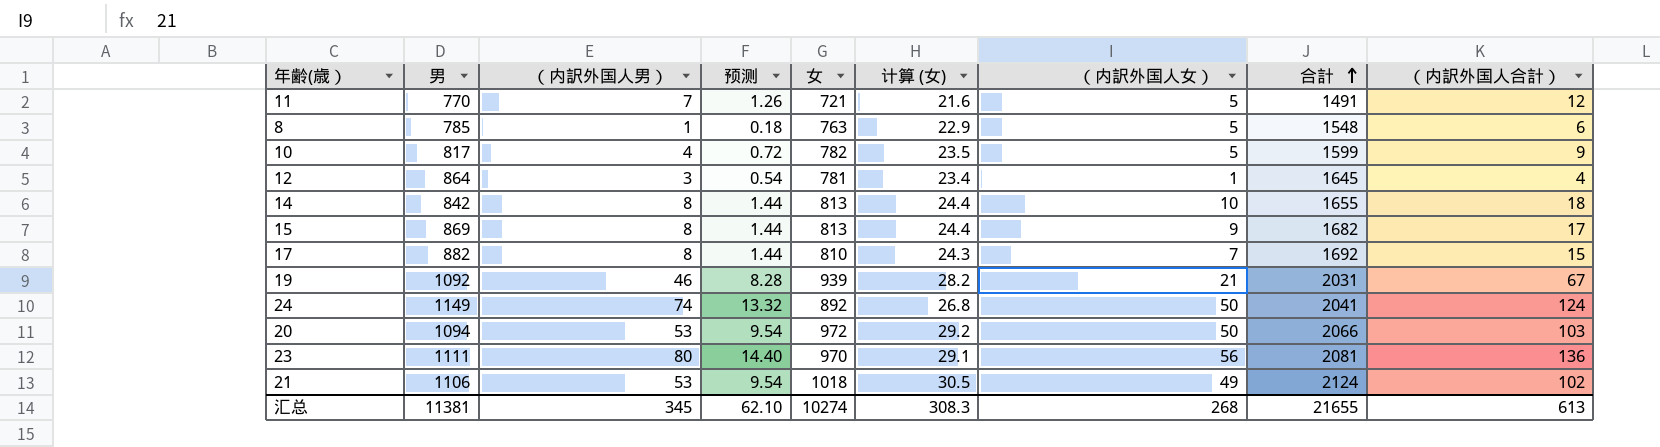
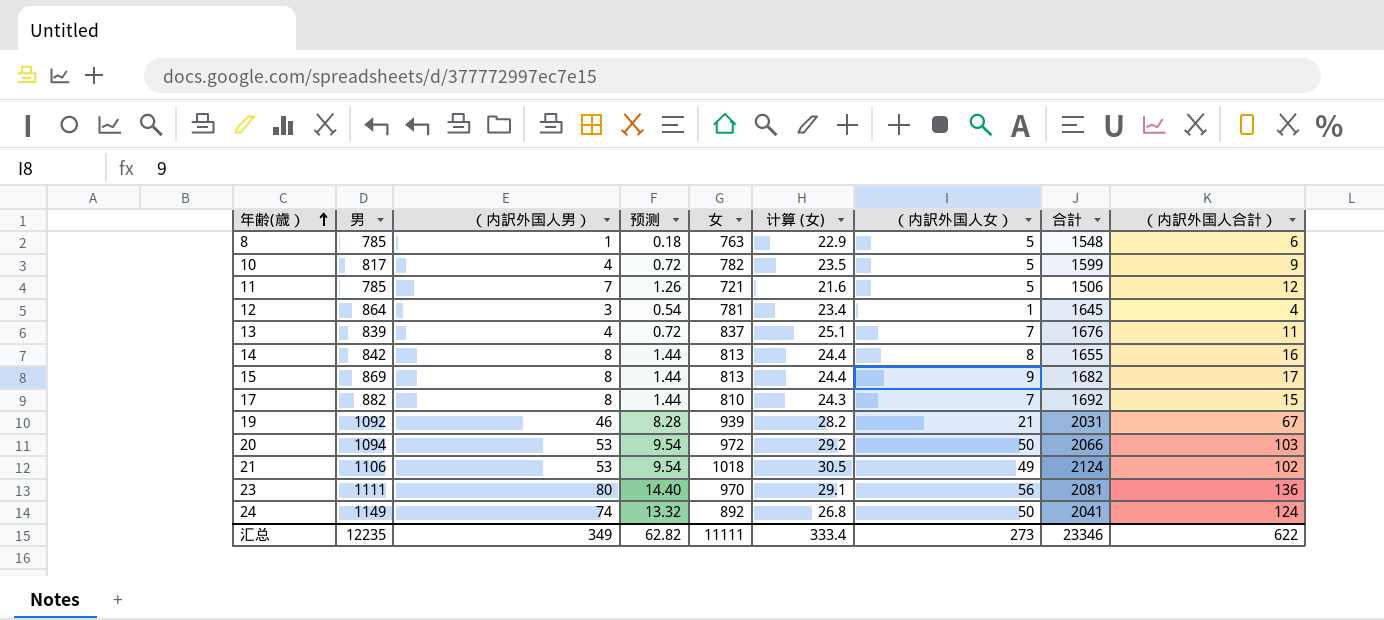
row order: 合計 ascending -> 年齢(歳） ascending
11 | 男: 770 -> 785
11 | 合計: 1491 -> 1506
row 13: none -> 839 | 4 | 0.72 | 837 | 25.1 | 7 | 1676 | 11
14 | （内訳外国人女）: 10 -> 8
14 | （内訳外国人合計）: 18 -> 16
汇总 | 男: 11381 -> 12235
汇总 | （内訳外国人男）: 345 -> 349
汇总 | 预测: 62.10 -> 62.82
汇总 | 女: 10274 -> 11111
汇总 | 计算 (女): 308.3 -> 333.4
汇总 | （内訳外国人女）: 268 -> 273
汇总 | 合計: 21655 -> 23346
汇总 | （内訳外国人合計）: 613 -> 622

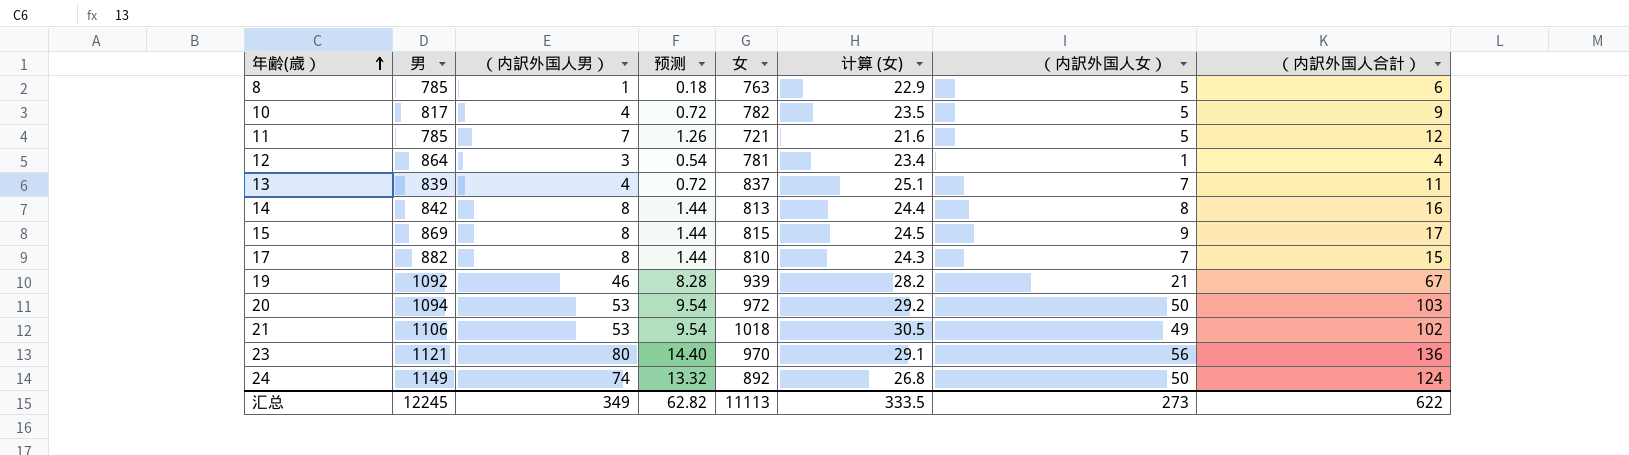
column 合計 | formula: [男] + [女] -> none
15 | 女: 813 -> 815
15 | 计算 (女): 24.4 -> 24.5
23 | 男: 1111 -> 1121
汇总 | 男: 12235 -> 12245
汇总 | 女: 11111 -> 11113
汇总 | 计算 (女): 333.4 -> 333.5

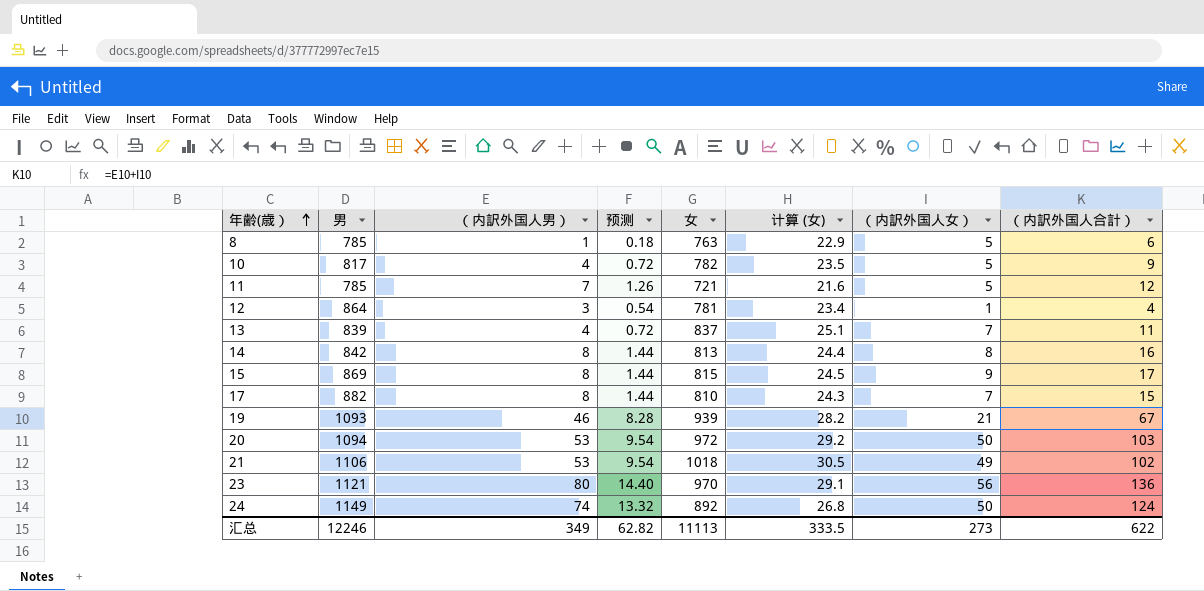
19 | 男: 1092 -> 1093
汇总 | 男: 12245 -> 12246

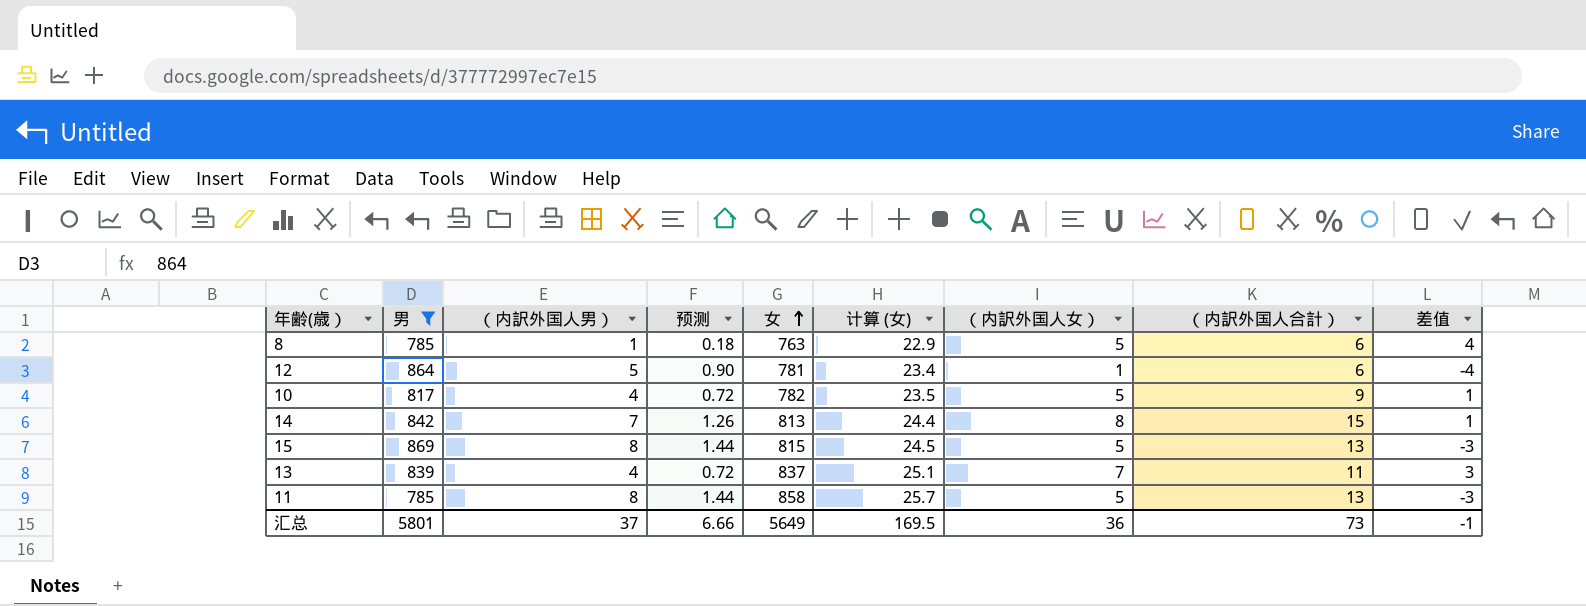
filter: none -> 男 <= 869
row order: 年齢(歳） ascending -> 女 ascending
column 差值 | formula: none -> [（内訳外国人女）] - [（内訳外国人男）]
12 | （内訳外国人男）: 3 -> 5
12 | 预测: 0.54 -> 0.90
12 | （内訳外国人合計）: 4 -> 6
14 | （内訳外国人男）: 8 -> 7
14 | 预测: 1.44 -> 1.26
14 | （内訳外国人合計）: 16 -> 15
15 | （内訳外国人女）: 9 -> 5
15 | （内訳外国人合計）: 17 -> 13
11 | （内訳外国人男）: 7 -> 8
11 | 预测: 1.26 -> 1.44
11 | 女: 721 -> 858
11 | 计算 (女): 21.6 -> 25.7
11 | （内訳外国人合計）: 12 -> 13
汇总 | 男: 12246 -> 5801
汇总 | （内訳外国人男）: 349 -> 37
汇总 | 预测: 62.82 -> 6.66
汇总 | 女: 11113 -> 5649
汇总 | 计算 (女): 333.5 -> 169.5
汇总 | （内訳外国人女）: 273 -> 36
汇总 | （内訳外国人合計）: 622 -> 73

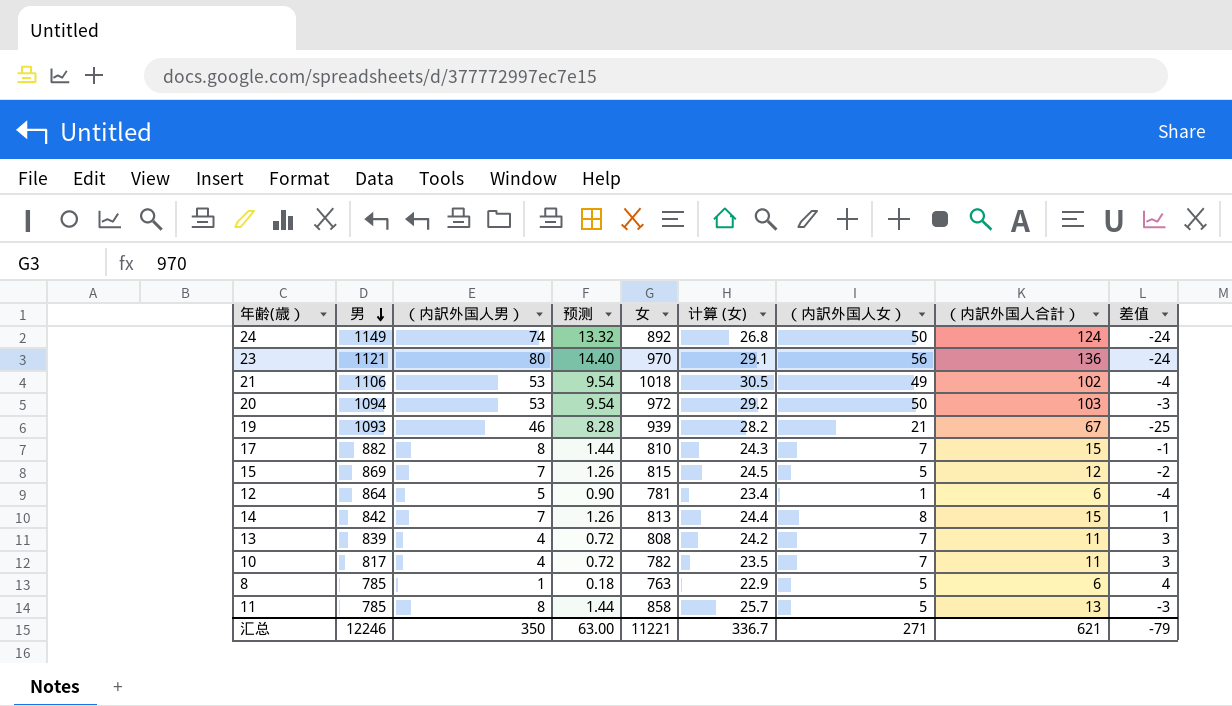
filter: 男 <= 869 -> none
row order: 女 ascending -> 男 descending
15 | （内訳外国人男）: 8 -> 7
15 | 预测: 1.44 -> 1.26
15 | （内訳外国人合計）: 13 -> 12
15 | 差值: -3 -> -2
13 | 女: 837 -> 808
13 | 计算 (女): 25.1 -> 24.2
10 | （内訳外国人女）: 5 -> 7
10 | （内訳外国人合計）: 9 -> 11
10 | 差值: 1 -> 3
汇总 | 男: 5801 -> 12246
汇总 | （内訳外国人男）: 37 -> 350
汇总 | 预测: 6.66 -> 63.00
汇总 | 女: 5649 -> 11221
汇总 | 计算 (女): 169.5 -> 336.7
汇总 | （内訳外国人女）: 36 -> 271
汇总 | （内訳外国人合計）: 73 -> 621
汇总 | 差值: -1 -> -79

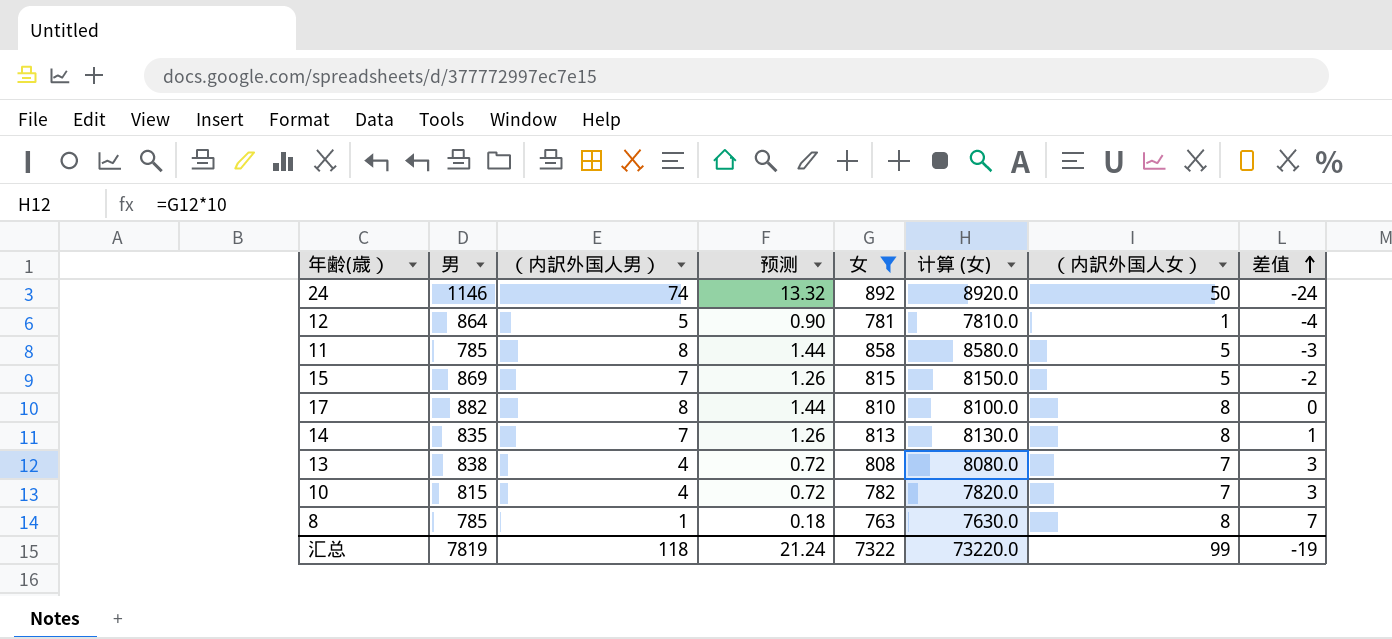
filter: none -> 女 <= 892
row order: 男 descending -> 差值 ascending
column （内訳外国人合計） | formula: [（内訳外国人男）] + [（内訳外国人女）] -> none
column 计算 (女) | formula: [女] * 0.03 -> [女] * 10
24 | 男: 1149 -> 1146
17 | （内訳外国人女）: 7 -> 8
17 | 差值: -1 -> 0
14 | 男: 842 -> 835
13 | 男: 839 -> 838
10 | 男: 817 -> 815
8 | （内訳外国人女）: 5 -> 8
8 | 差值: 4 -> 7
汇总 | 男: 12246 -> 7819
汇总 | （内訳外国人男）: 350 -> 118
汇总 | 预测: 63.00 -> 21.24
汇总 | 女: 11221 -> 7322
汇总 | 计算 (女): 336.7 -> 73220.0
汇总 | （内訳外国人女）: 271 -> 99
汇总 | 差值: -79 -> -19

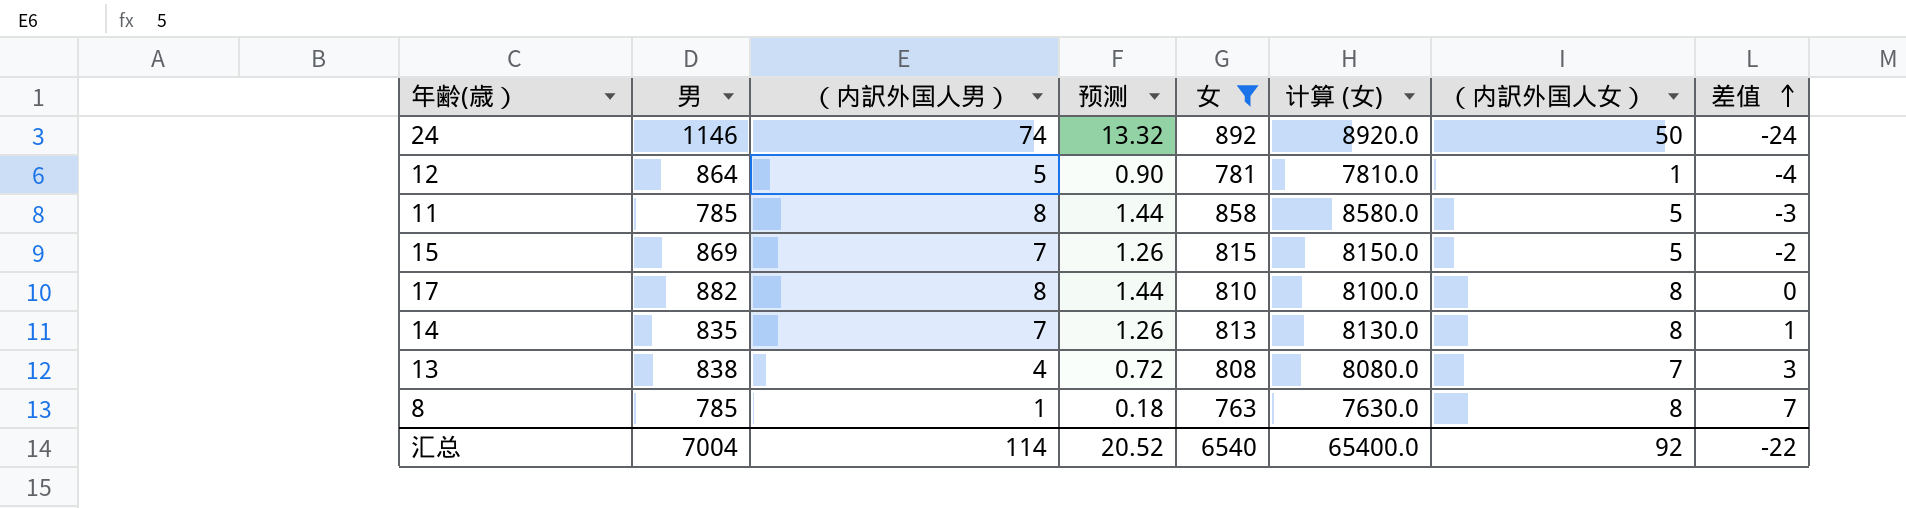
row 10: 815 | 4 | 0.72 | 782 | 7820.0 | 7 | 3 -> none
汇总 | 男: 7819 -> 7004
汇总 | （内訳外国人男）: 118 -> 114
汇总 | 预测: 21.24 -> 20.52
汇总 | 女: 7322 -> 6540
汇总 | 计算 (女): 73220.0 -> 65400.0
汇总 | （内訳外国人女）: 99 -> 92
汇总 | 差值: -19 -> -22

